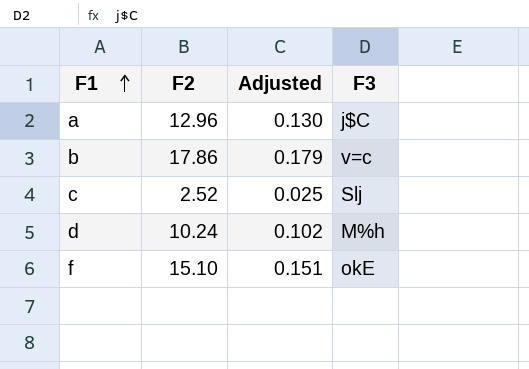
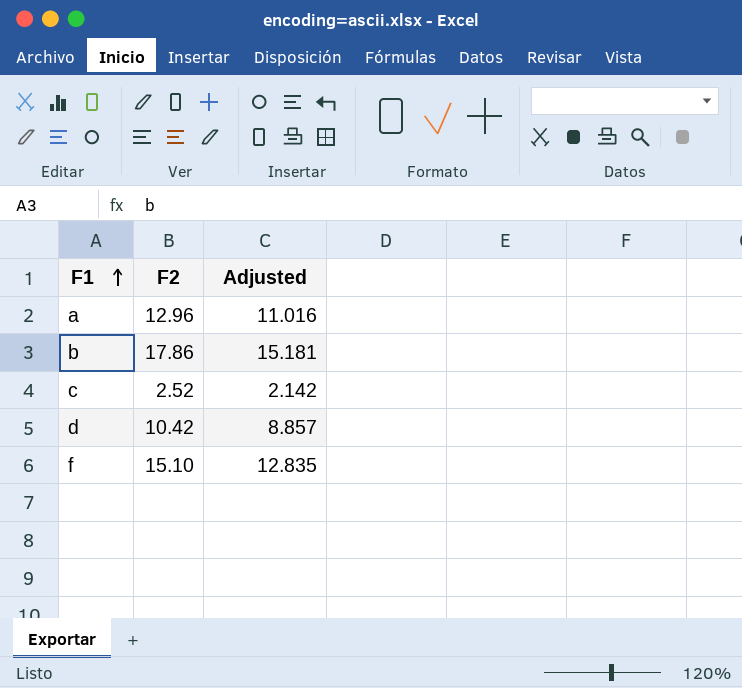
column F3 | position: 4 -> none
column Adjusted | formula: [F2] * 0.01 -> [F2] * 0.85
d | F2: 10.24 -> 10.42

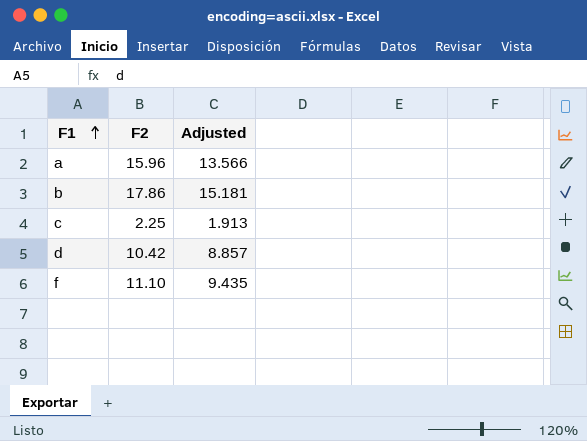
a | F2: 12.96 -> 15.96
a | Adjusted: 11.016 -> 13.566
c | F2: 2.52 -> 2.25
c | Adjusted: 2.142 -> 1.913
f | F2: 15.10 -> 11.10
f | Adjusted: 12.835 -> 9.435

